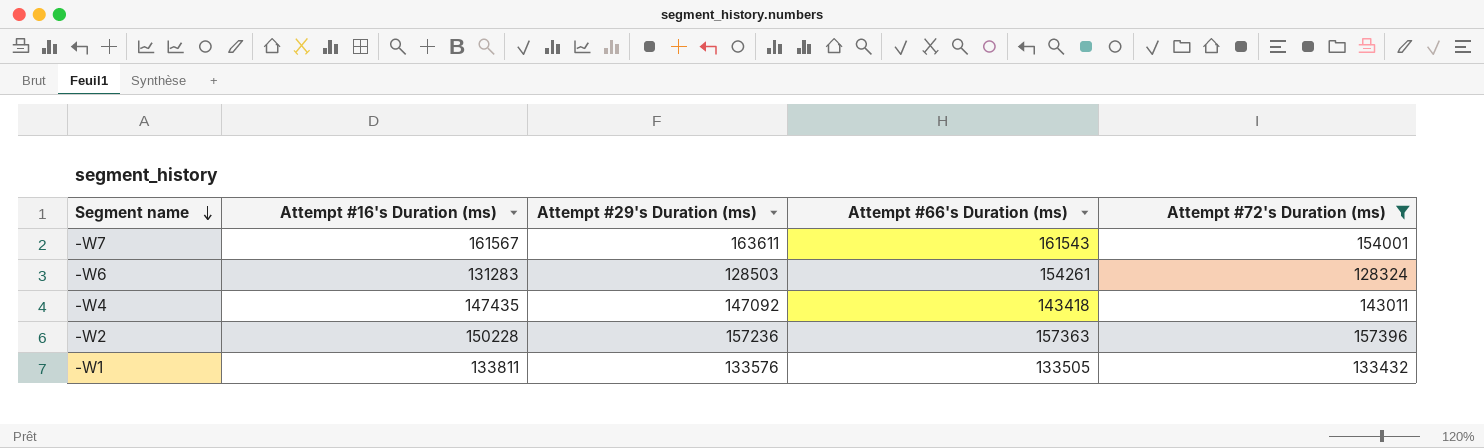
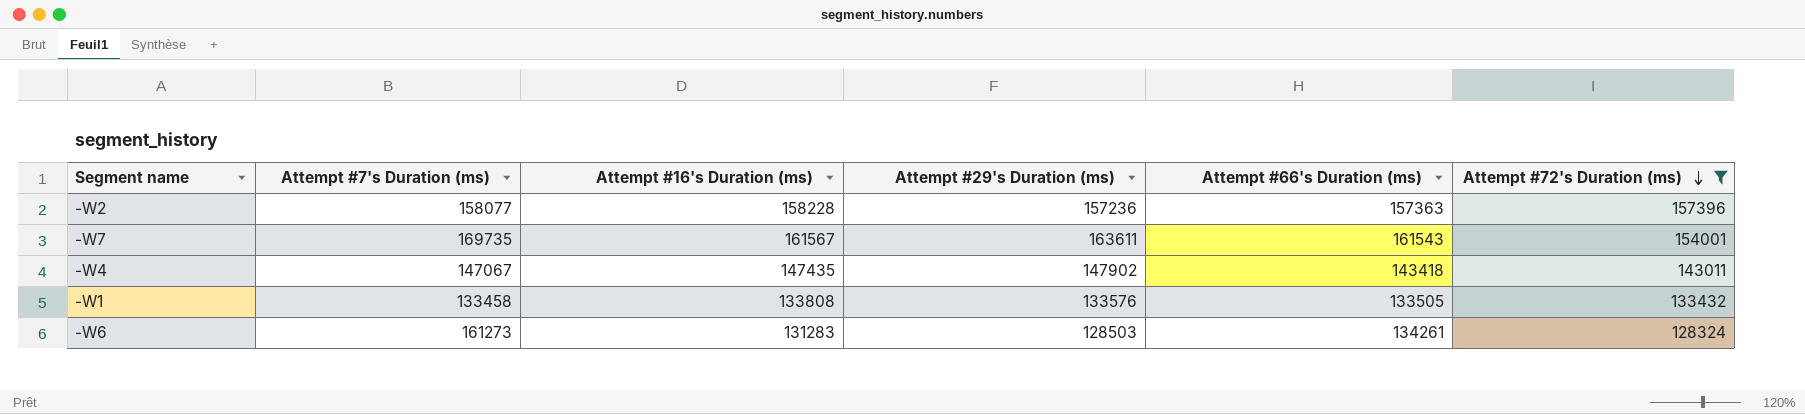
row order: Segment name descending -> Attempt #72's Duration (ms) descending
column Attempt #7's Duration (ms) | position: none -> 2
-W2 | Attempt #16's Duration (ms): 150228 -> 158228
-W4 | Attempt #29's Duration (ms): 147092 -> 147902
-W1 | Attempt #16's Duration (ms): 133811 -> 133808
-W6 | Attempt #66's Duration (ms): 154261 -> 134261

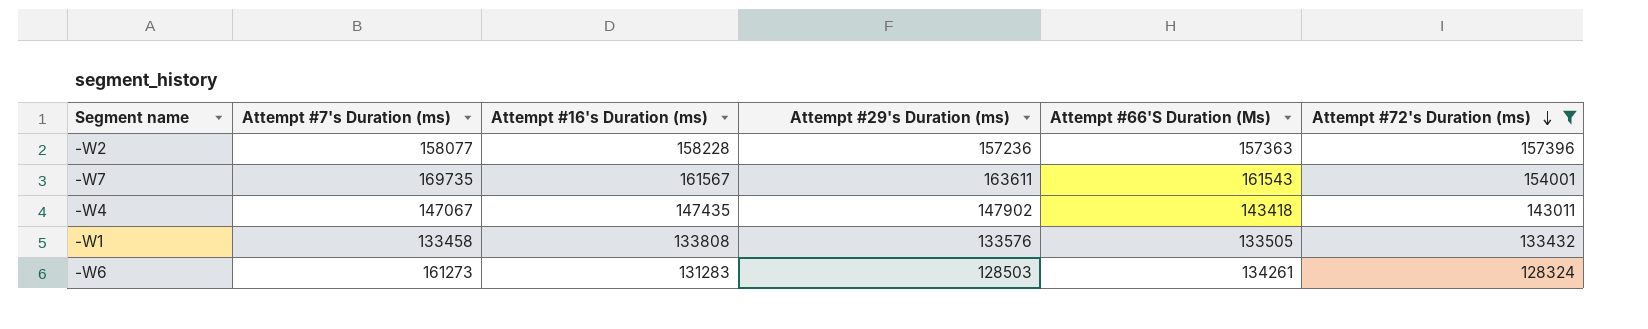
column name: Attempt #66's Duration (ms) -> Attempt #66'S Duration (Ms)

